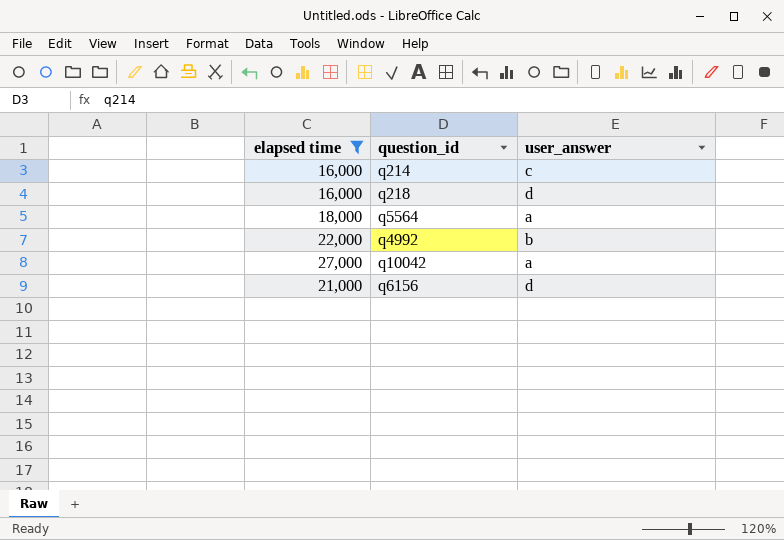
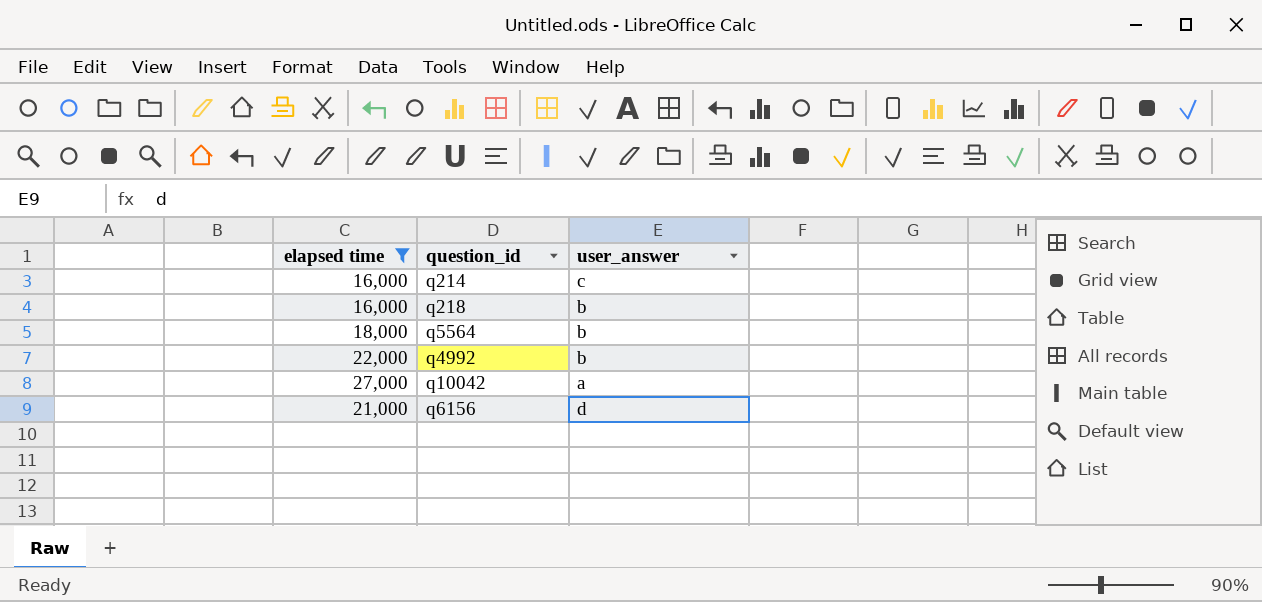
q218 | user_answer: d -> b
q5564 | user_answer: a -> b

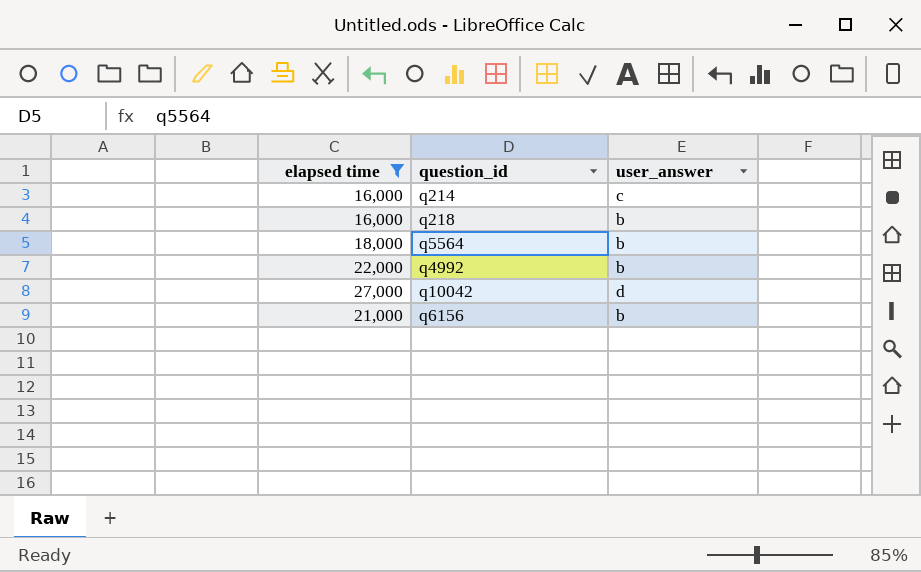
q10042 | user_answer: a -> d
q6156 | user_answer: d -> b

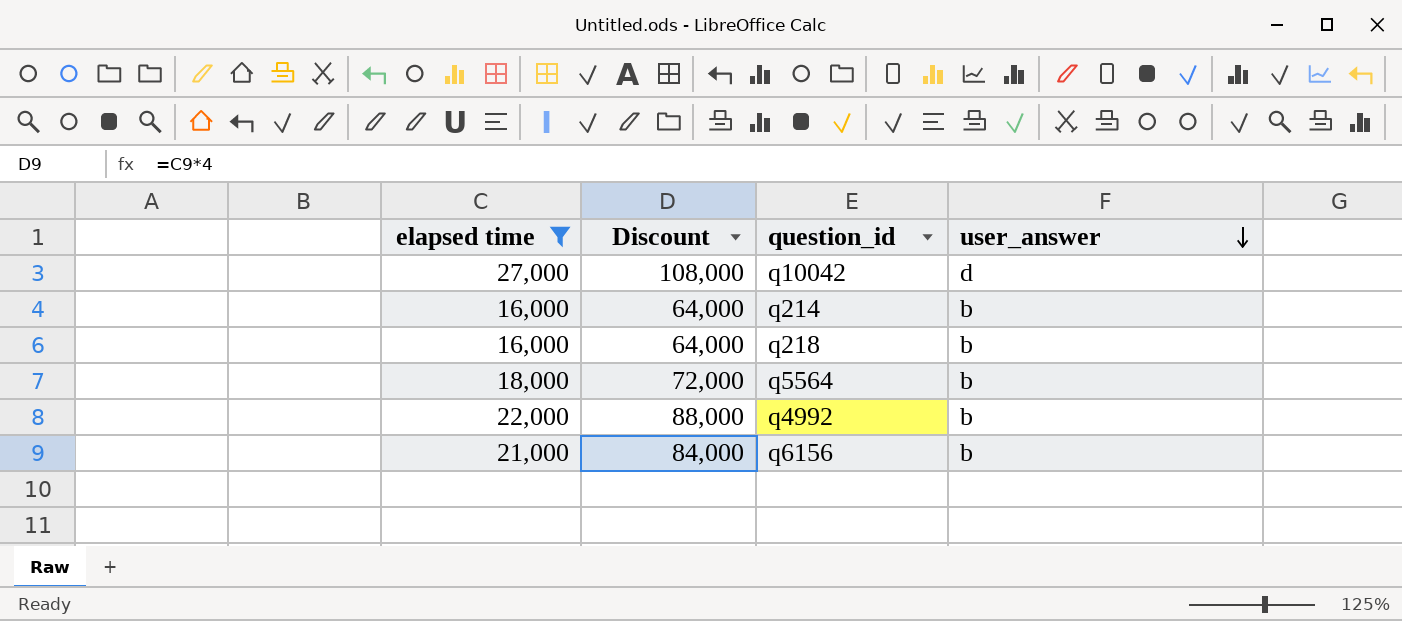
row order: none -> user_answer descending
column Discount | formula: none -> [elapsed time] * 4
q214 | user_answer: c -> b

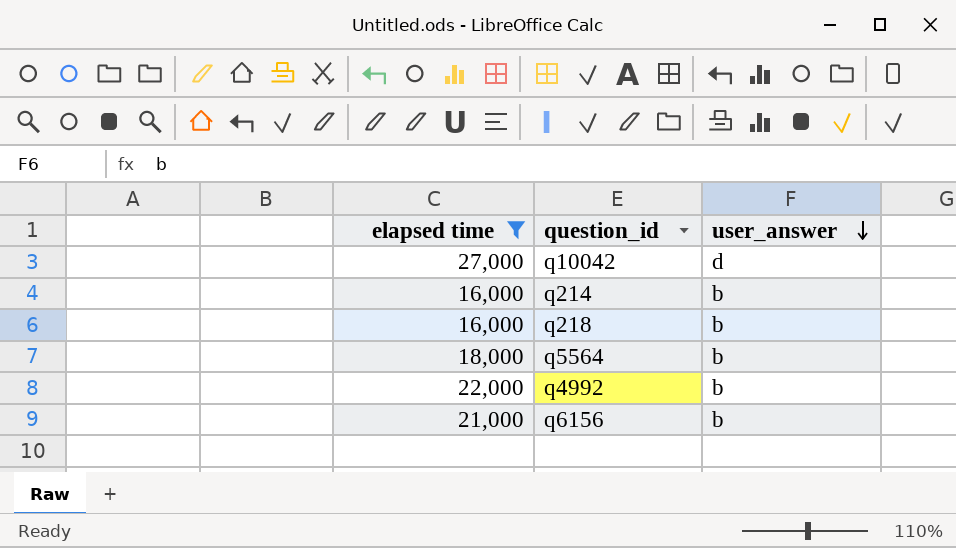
column Discount | formula: [elapsed time] * 4 -> none

